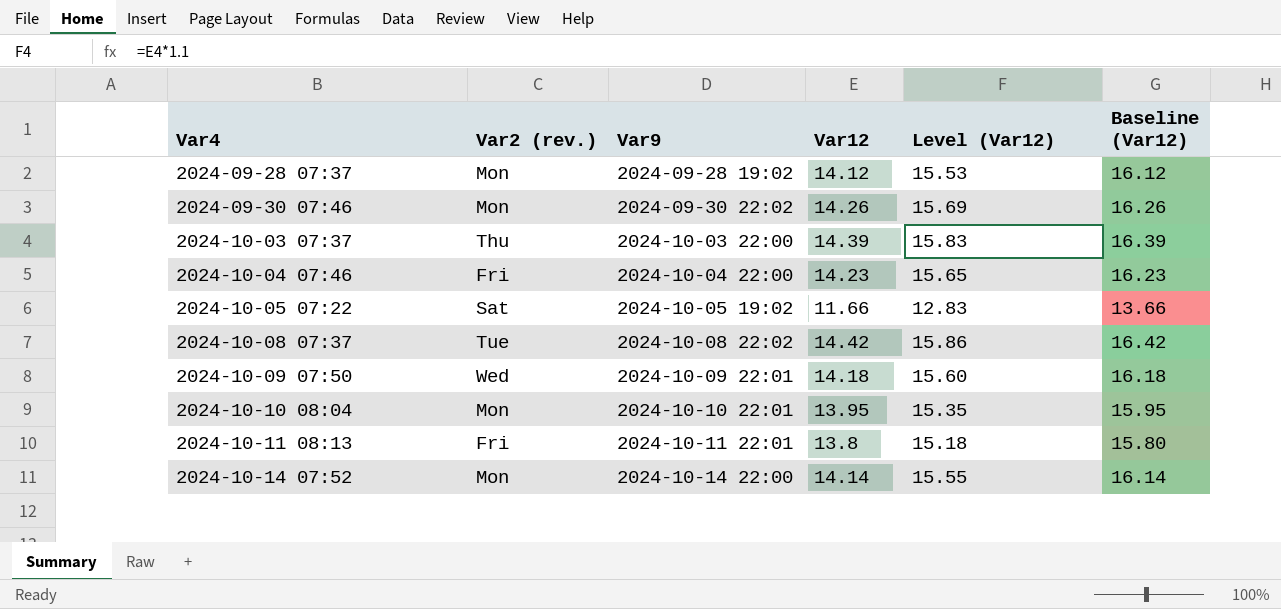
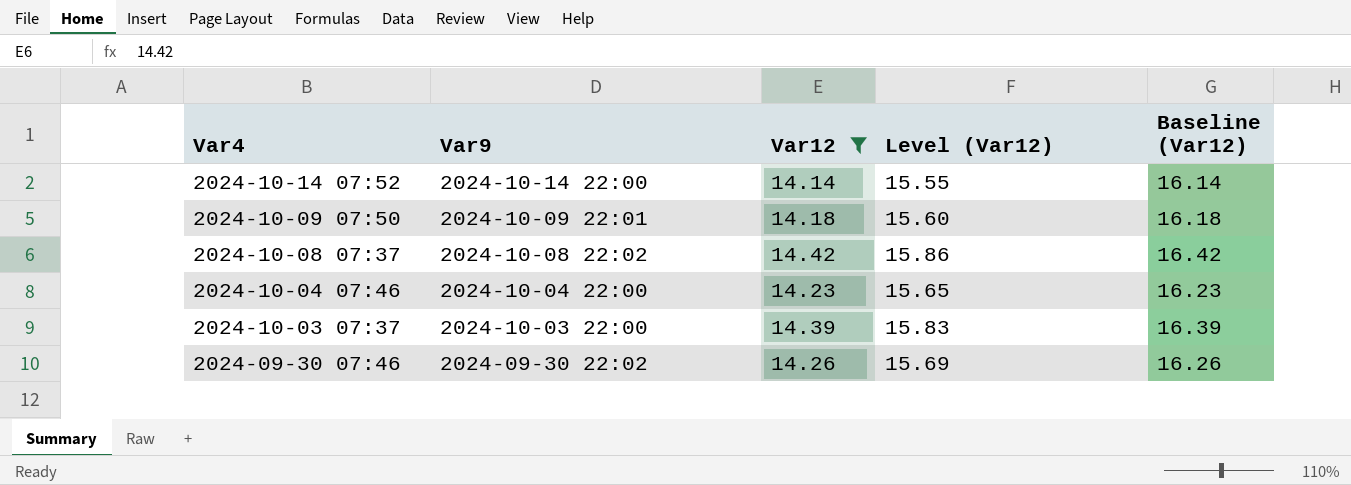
filter: none -> Var12 >= 14.14
row order: Var4 ascending -> Var4 descending
column Var2 (rev.) | position: 2 -> none

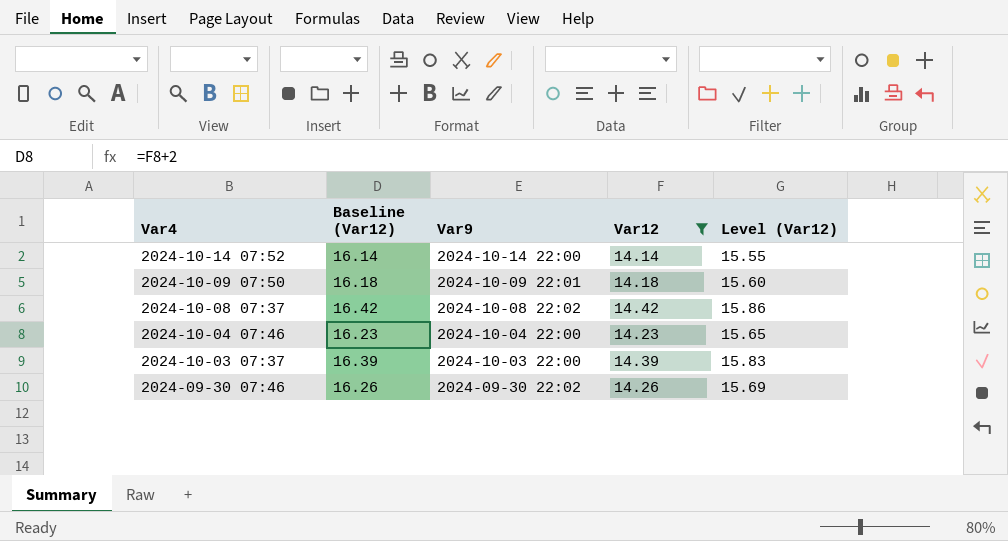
column Baseline (Var12) | position: 5 -> 2

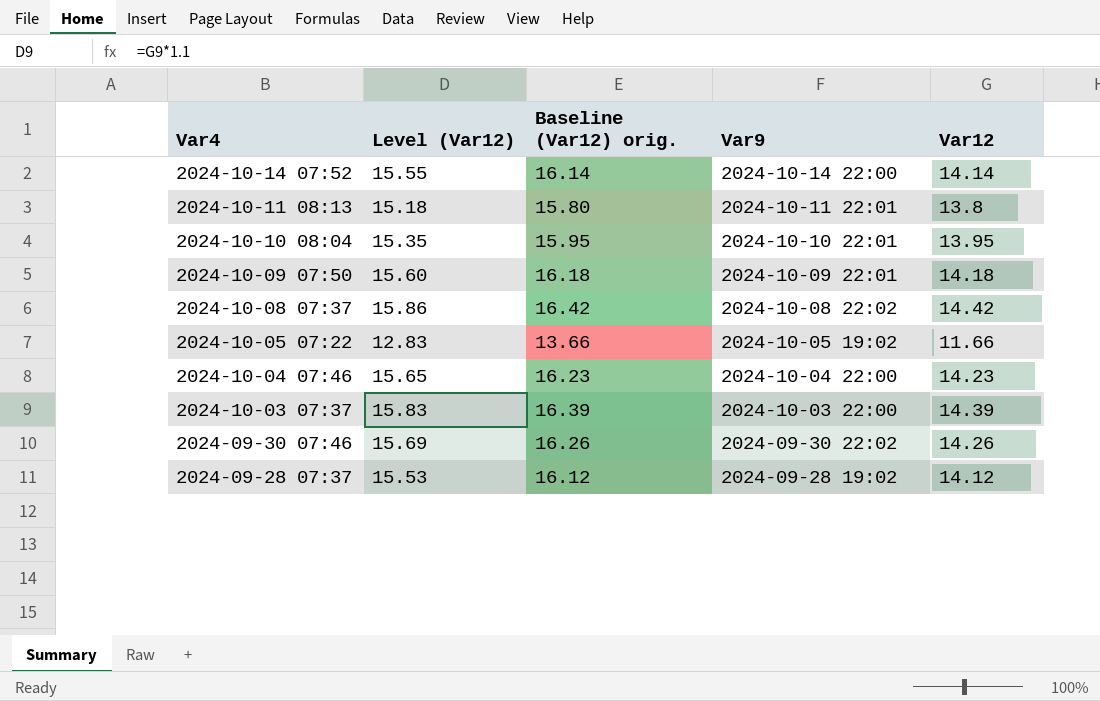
filter: Var12 >= 14.14 -> none
column Level (Var12) | position: 5 -> 2
column name: Baseline (Var12) -> Baseline (Var12) orig.

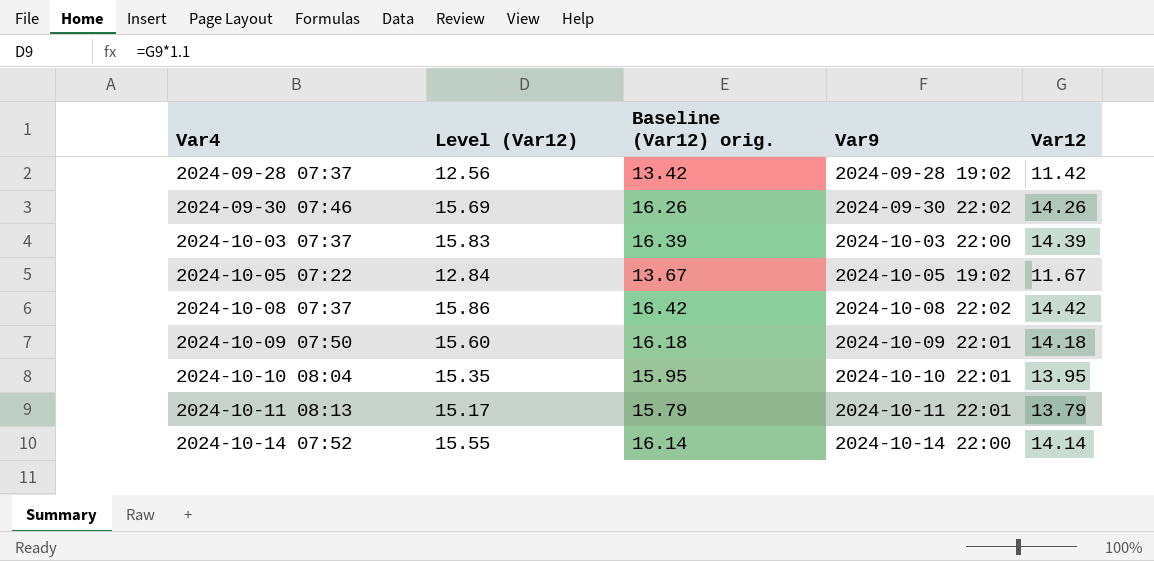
row order: Var4 descending -> Var4 ascending
row 2024-10-04 07:46: 15.65 | 16.23 | 2024-10-04 22:00 | 14.23 -> none
2024-09-28 07:37 | Level (Var12): 15.53 -> 12.56
2024-09-28 07:37 | Baseline (Var12) orig.: 16.12 -> 13.42
2024-09-28 07:37 | Var12: 14.12 -> 11.42
2024-10-05 07:22 | Level (Var12): 12.83 -> 12.84
2024-10-05 07:22 | Baseline (Var12) orig.: 13.66 -> 13.67
2024-10-05 07:22 | Var12: 11.66 -> 11.67
2024-10-11 08:13 | Level (Var12): 15.18 -> 15.17
2024-10-11 08:13 | Baseline (Var12) orig.: 15.80 -> 15.79
2024-10-11 08:13 | Var12: 13.8 -> 13.79

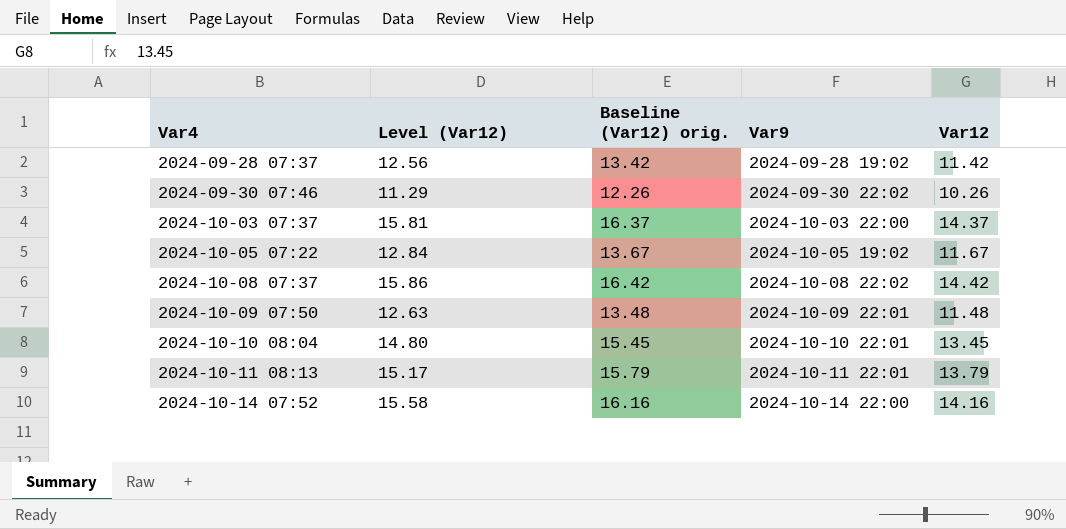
2024-09-30 07:46 | Level (Var12): 15.69 -> 11.29
2024-09-30 07:46 | Baseline (Var12) orig.: 16.26 -> 12.26
2024-09-30 07:46 | Var12: 14.26 -> 10.26
2024-10-03 07:37 | Level (Var12): 15.83 -> 15.81
2024-10-03 07:37 | Baseline (Var12) orig.: 16.39 -> 16.37
2024-10-03 07:37 | Var12: 14.39 -> 14.37
2024-10-09 07:50 | Level (Var12): 15.60 -> 12.63
2024-10-09 07:50 | Baseline (Var12) orig.: 16.18 -> 13.48
2024-10-09 07:50 | Var12: 14.18 -> 11.48
2024-10-10 08:04 | Level (Var12): 15.35 -> 14.80
2024-10-10 08:04 | Baseline (Var12) orig.: 15.95 -> 15.45
2024-10-10 08:04 | Var12: 13.95 -> 13.45
2024-10-14 07:52 | Level (Var12): 15.55 -> 15.58
2024-10-14 07:52 | Baseline (Var12) orig.: 16.14 -> 16.16
2024-10-14 07:52 | Var12: 14.14 -> 14.16

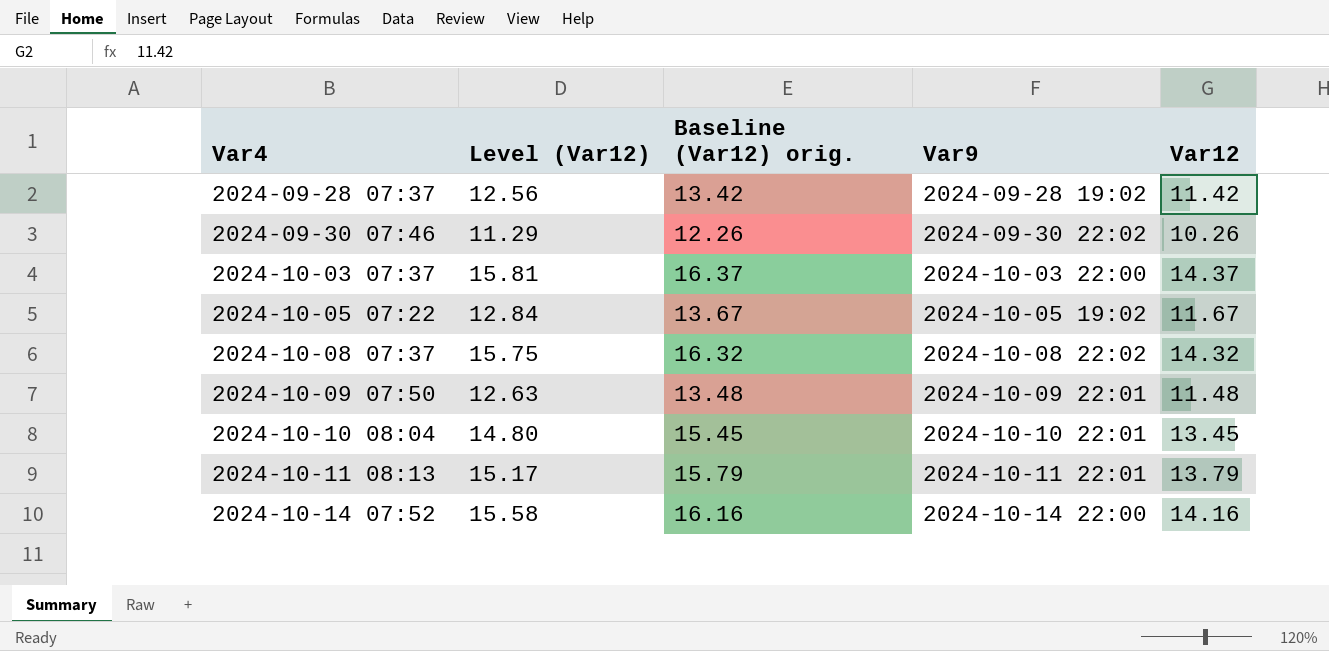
2024-10-08 07:37 | Level (Var12): 15.86 -> 15.75
2024-10-08 07:37 | Baseline (Var12) orig.: 16.42 -> 16.32
2024-10-08 07:37 | Var12: 14.42 -> 14.32

